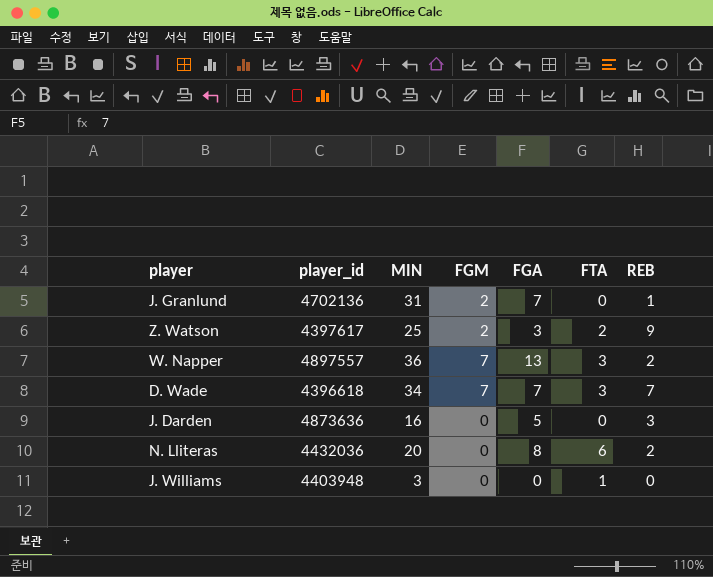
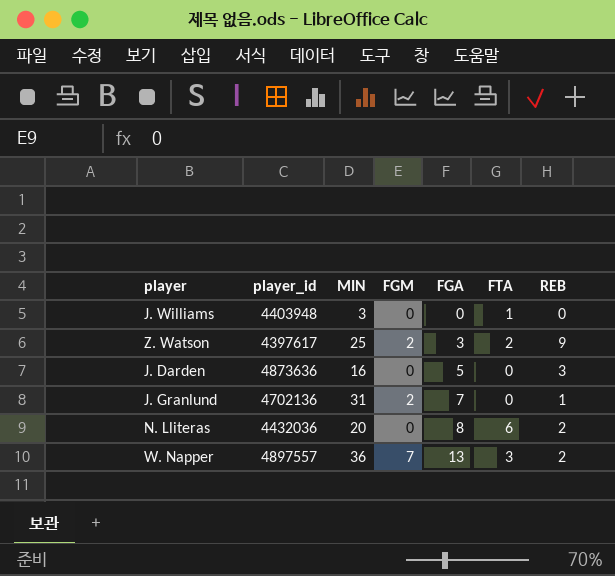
row order: none -> FGA ascending
row D. Wade: 4396618 | 34 | 7 | 7 | 3 | 7 -> none

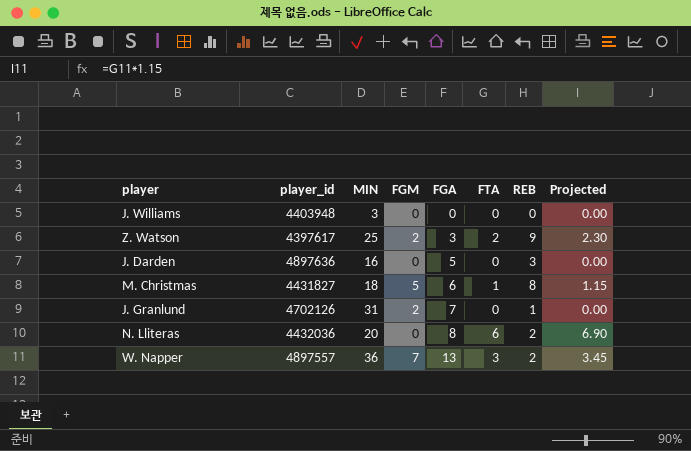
column Projected | formula: none -> [FTA] * 1.15
J. Williams | FTA: 1 -> 0
J. Darden | player_id: 4873636 -> 4897636
row M. Christmas: none -> 4431827 | 18 | 5 | 6 | 1 | 8 | 1.15
J. Granlund | player_id: 4702136 -> 4702126

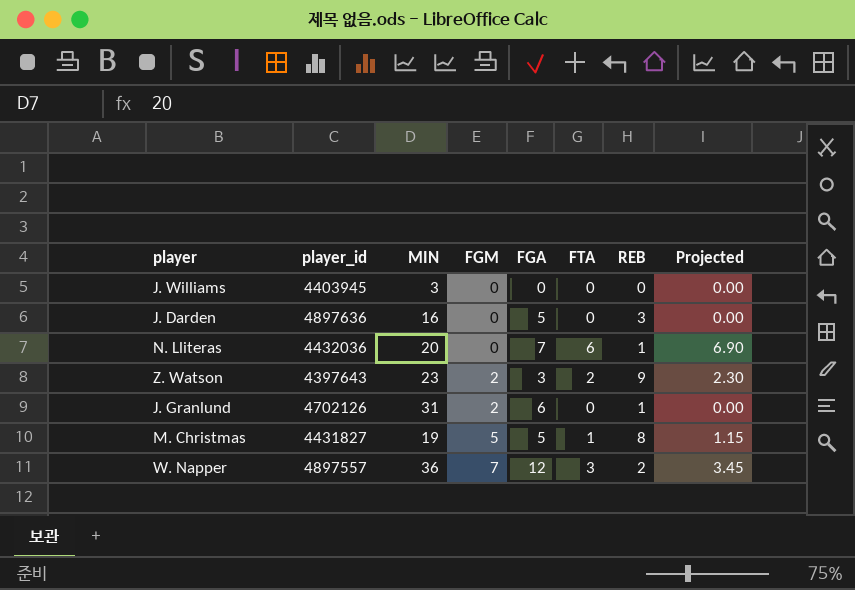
row order: FGA ascending -> FGM ascending
J. Williams | player_id: 4403948 -> 4403945
N. Lliteras | FGA: 8 -> 7
N. Lliteras | REB: 2 -> 1
Z. Watson | player_id: 4397617 -> 4397643
Z. Watson | MIN: 25 -> 23
J. Granlund | FGA: 7 -> 6
M. Christmas | MIN: 18 -> 19
M. Christmas | FGA: 6 -> 5
W. Napper | FGA: 13 -> 12

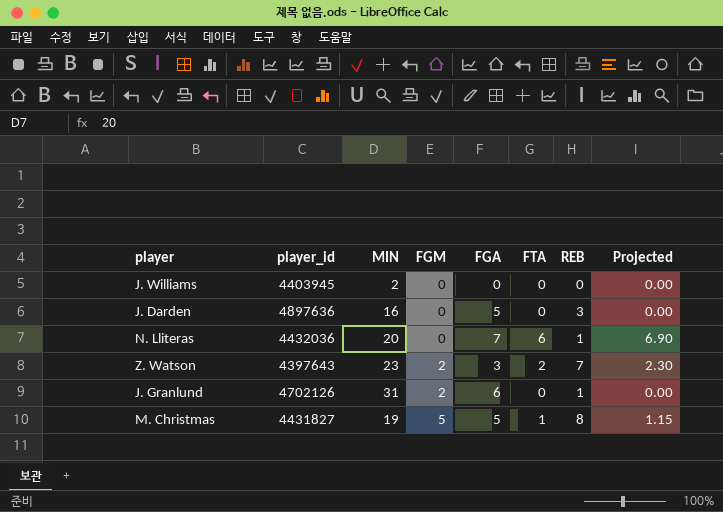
row W. Napper: 4897557 | 36 | 7 | 12 | 3 | 2 | 3.45 -> none
J. Williams | MIN: 3 -> 2
Z. Watson | REB: 9 -> 7

